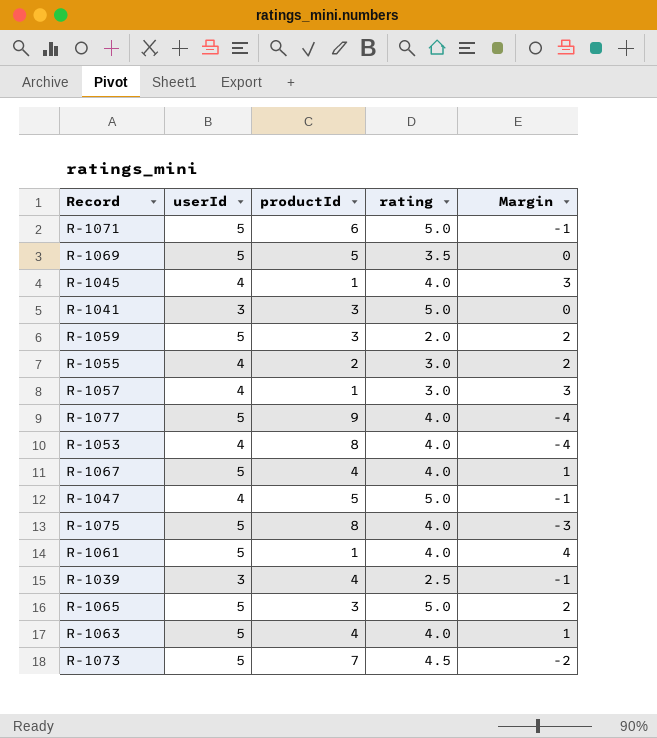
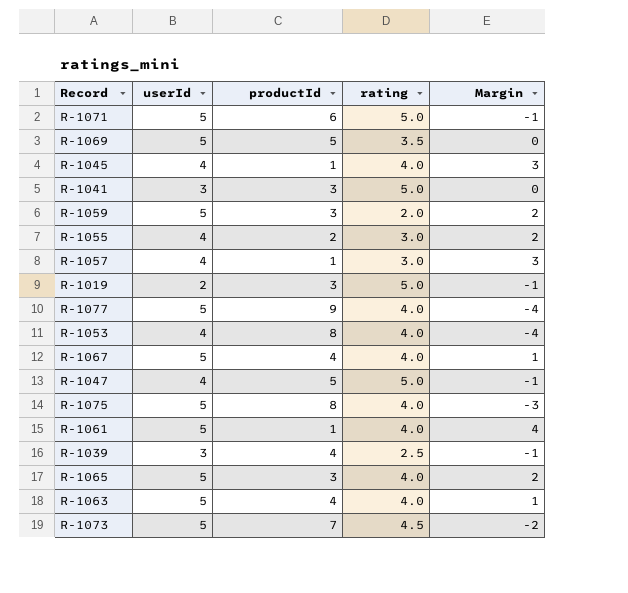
row R-1019: none -> 2 | 3 | 5.0 | -1
R-1065 | rating: 5.0 -> 4.0

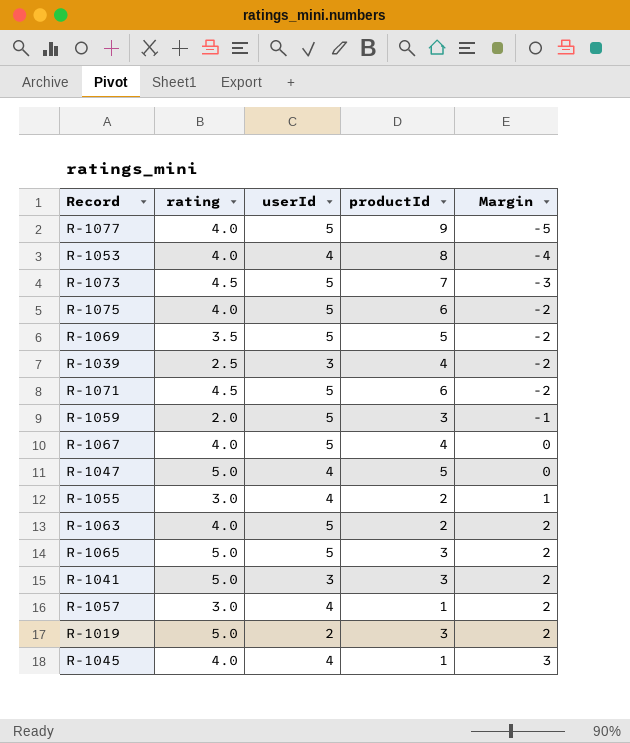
row order: none -> Margin ascending
column rating | position: 4 -> 2
column Margin | formula: [userId] - [productId] -> [rating] - [productId]
row R-1061: 5 | 1 | 4.0 | 4 -> none
R-1075 | productId: 8 -> 6
R-1071 | rating: 5.0 -> 4.5
R-1063 | productId: 4 -> 2
R-1065 | rating: 4.0 -> 5.0

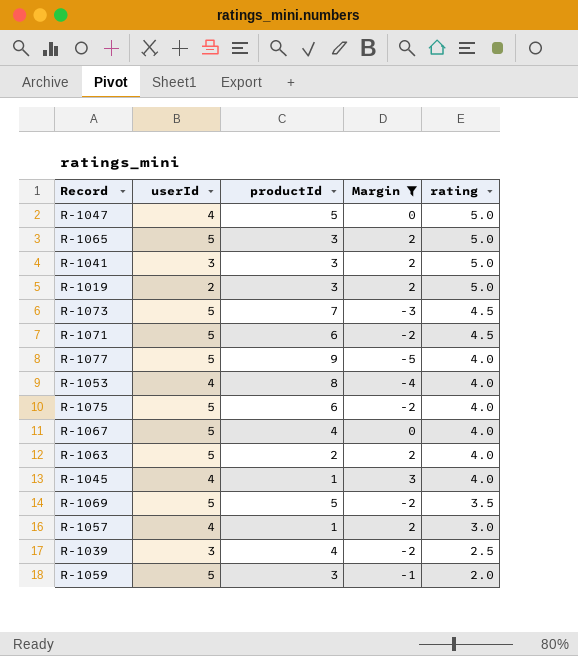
filter: none -> Margin != 1
row order: Margin ascending -> rating descending
column rating | position: 2 -> 5

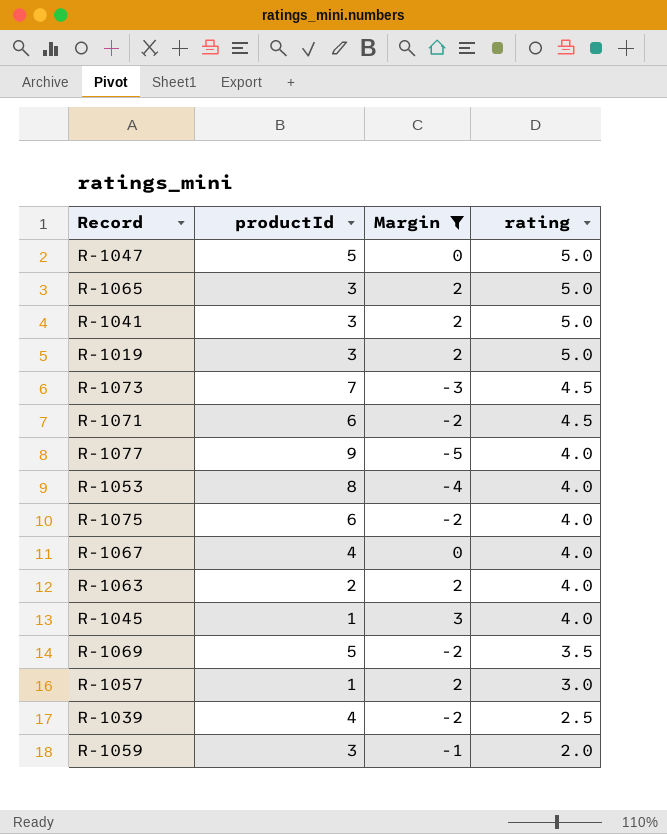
column userId | position: 2 -> none

